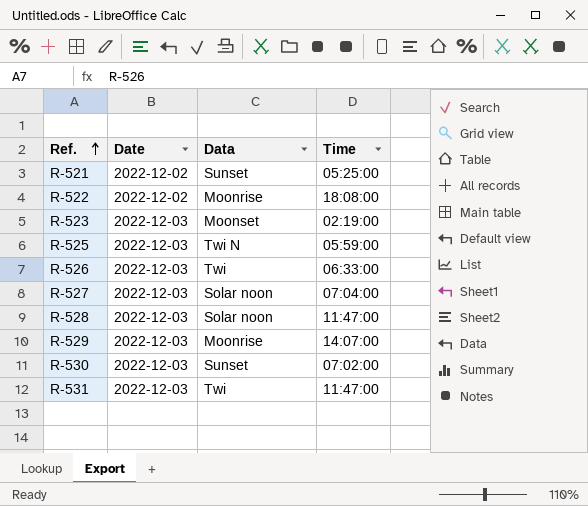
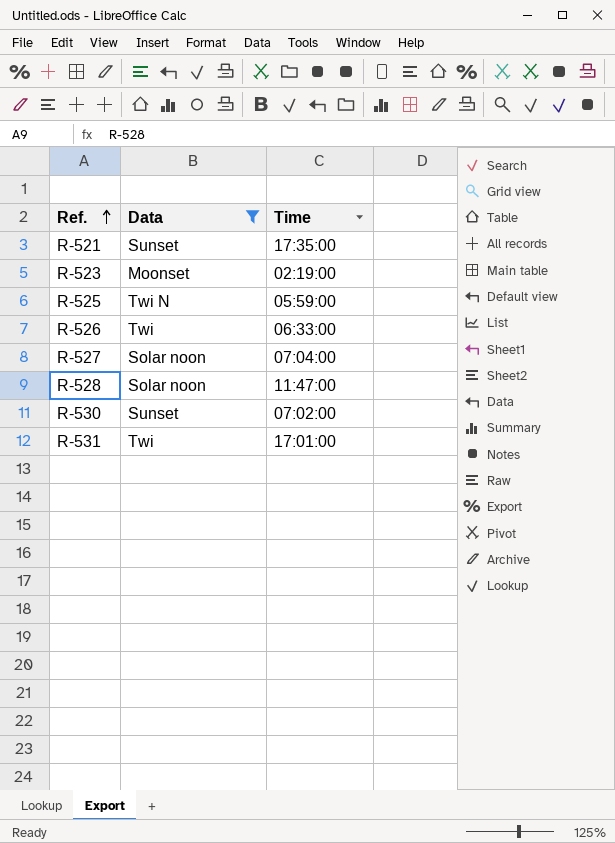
filter: none -> Data != Moonrise
column Date | position: 2 -> none
R-521 | Time: 05:25:00 -> 17:35:00
R-531 | Time: 11:47:00 -> 17:01:00

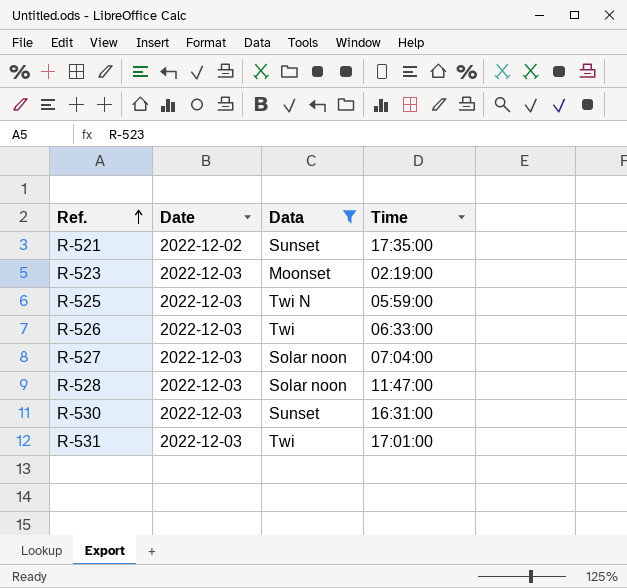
column Date | position: none -> 2
R-530 | Time: 07:02:00 -> 16:31:00

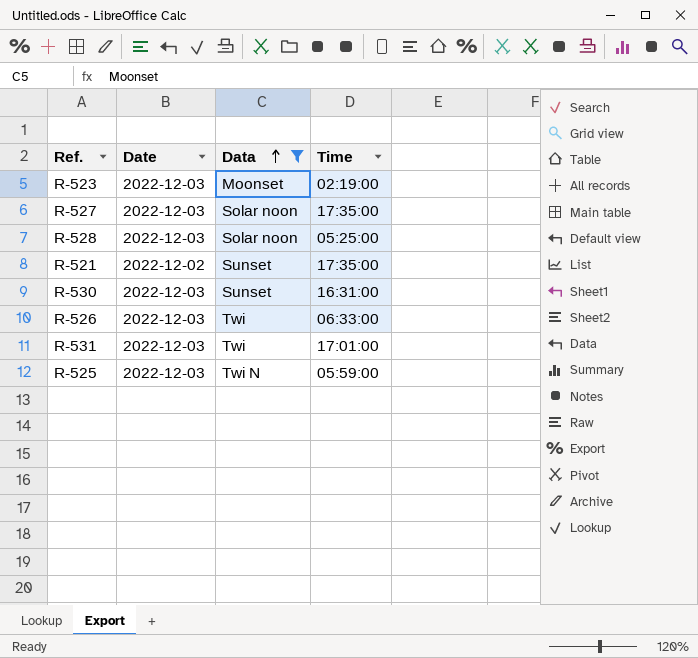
row order: Ref. ascending -> Data ascending
R-527 | Time: 07:04:00 -> 17:35:00
R-528 | Time: 11:47:00 -> 05:25:00

